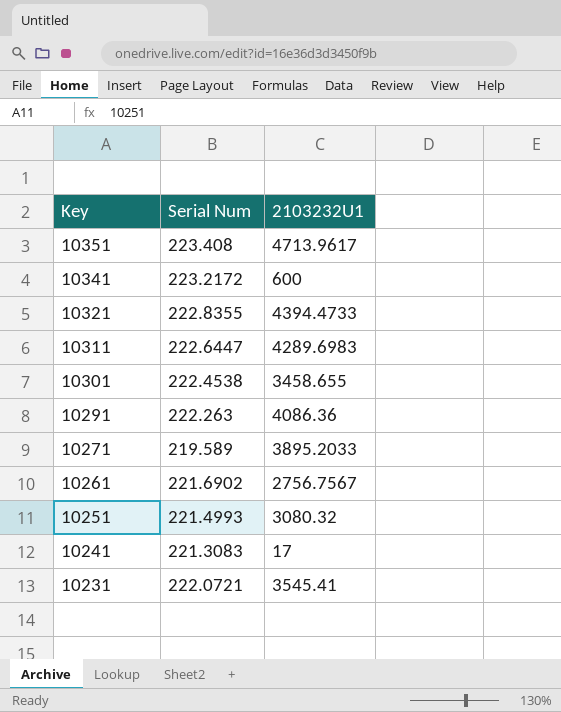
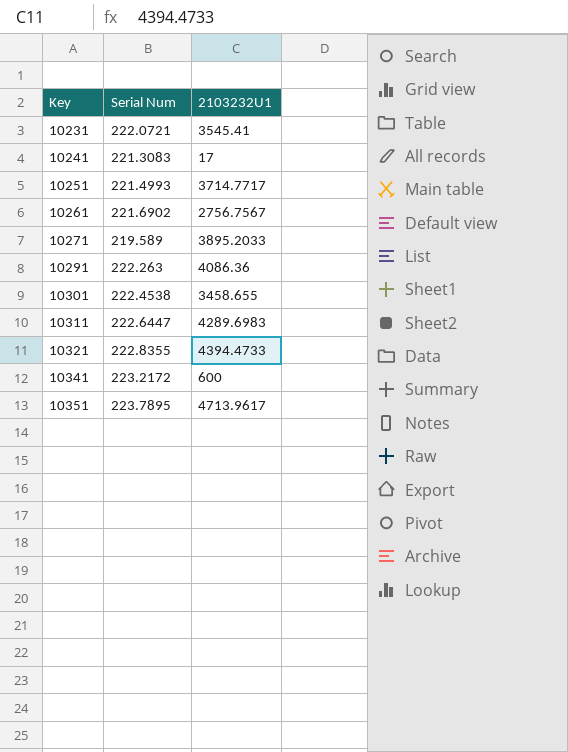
row order: Key descending -> Key ascending
10251 | 2103232U1: 3080.32 -> 3714.7717
10351 | Serial Num: 223.408 -> 223.7895

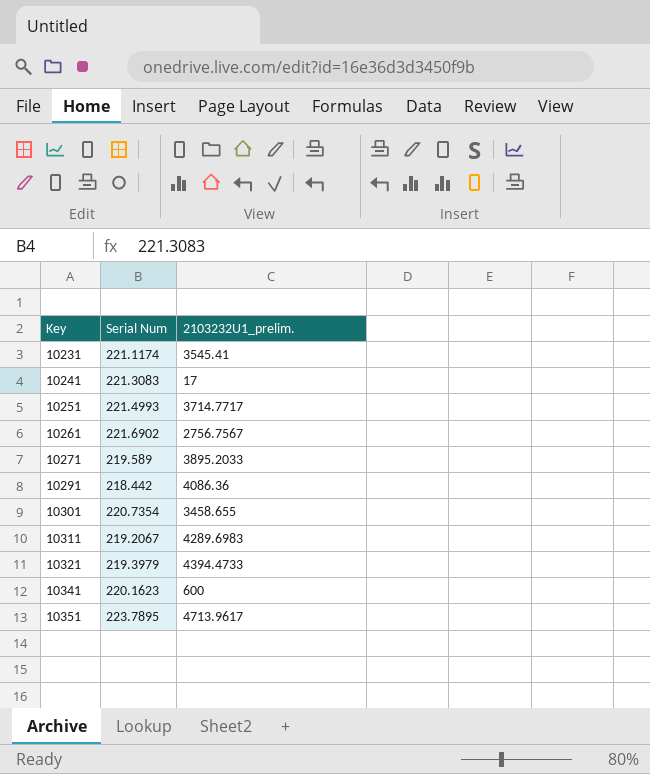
column name: 2103232U1 -> 2103232U1_prelim.
10231 | Serial Num: 222.0721 -> 221.1174
10291 | Serial Num: 222.263 -> 218.442
10301 | Serial Num: 222.4538 -> 220.7354
10311 | Serial Num: 222.6447 -> 219.2067
10321 | Serial Num: 222.8355 -> 219.3979
10341 | Serial Num: 223.2172 -> 220.1623

